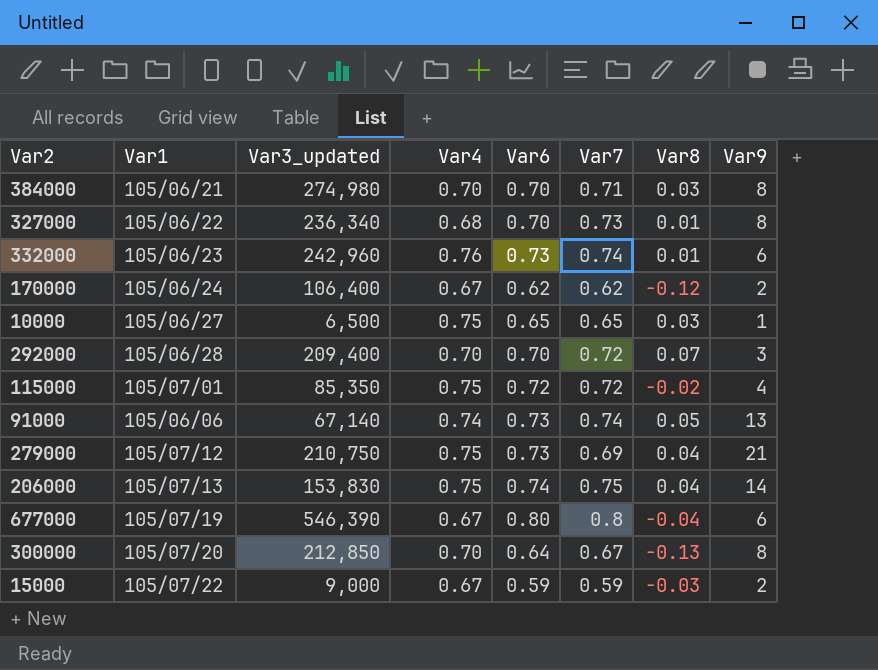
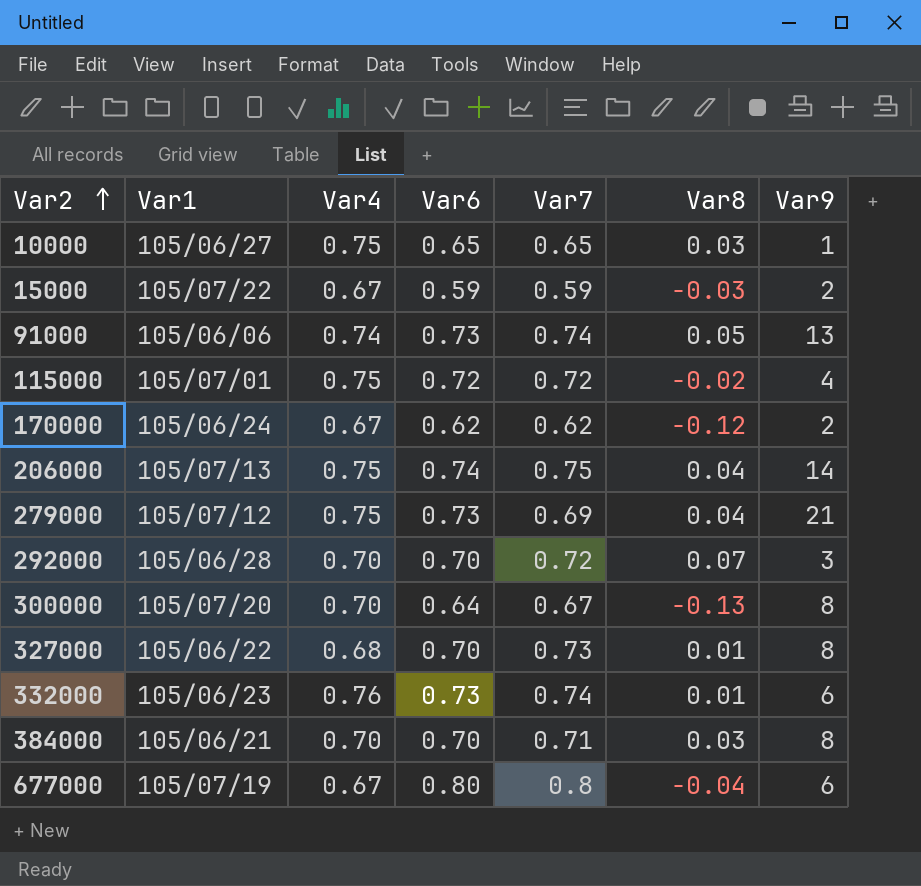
row order: none -> Var2 ascending
column Var3_updated | position: 3 -> none

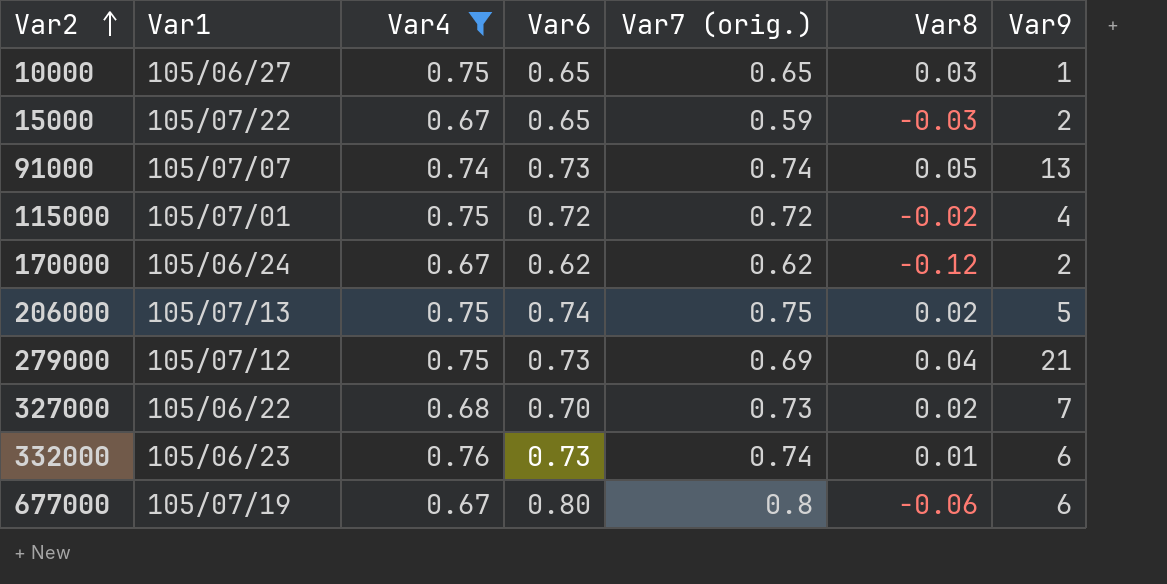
filter: none -> Var4 != 0.70
column name: Var7 -> Var7 (orig.)
15000 | Var6: 0.59 -> 0.65
91000 | Var1: 105/06/06 -> 105/07/07
206000 | Var8: 0.04 -> 0.02
206000 | Var9: 14 -> 5
327000 | Var8: 0.01 -> 0.02
327000 | Var9: 8 -> 7
677000 | Var8: -0.04 -> -0.06

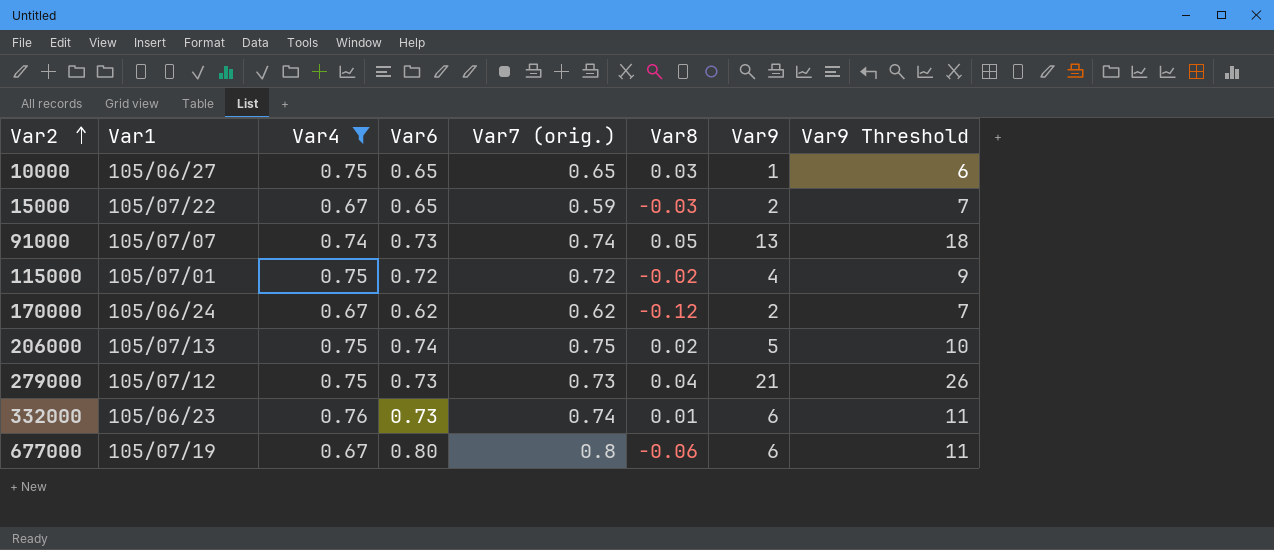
column Var9 Threshold | formula: none -> [Var9] + 5
row 327000: 105/06/22 | 0.68 | 0.70 | 0.73 | 0.02 | 7 -> none
279000 | Var7 (orig.): 0.69 -> 0.73

